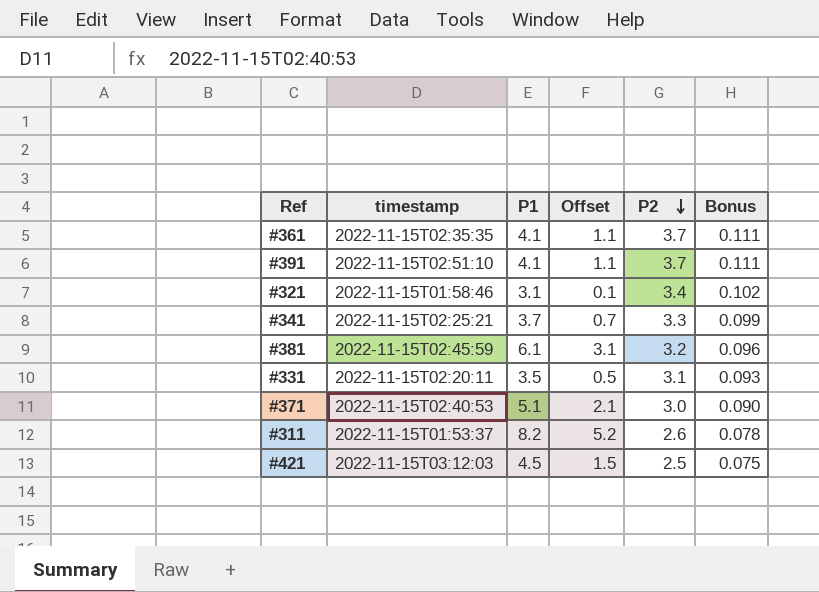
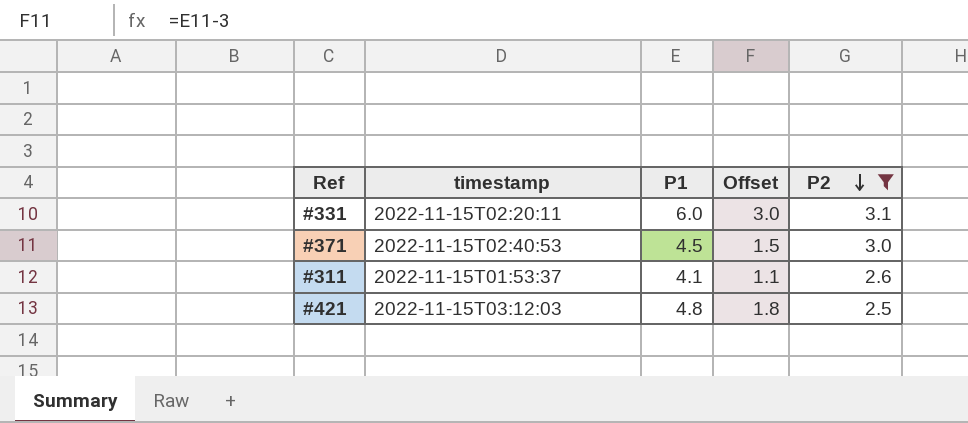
filter: none -> P2 <= 3.1
column Bonus | formula: [P2] * 0.03 -> none
#331 | P1: 3.5 -> 6.0
#331 | Offset: 0.5 -> 3.0
#371 | P1: 5.1 -> 4.5
#371 | Offset: 2.1 -> 1.5
#311 | P1: 8.2 -> 4.1
#311 | Offset: 5.2 -> 1.1
#421 | P1: 4.5 -> 4.8
#421 | Offset: 1.5 -> 1.8

